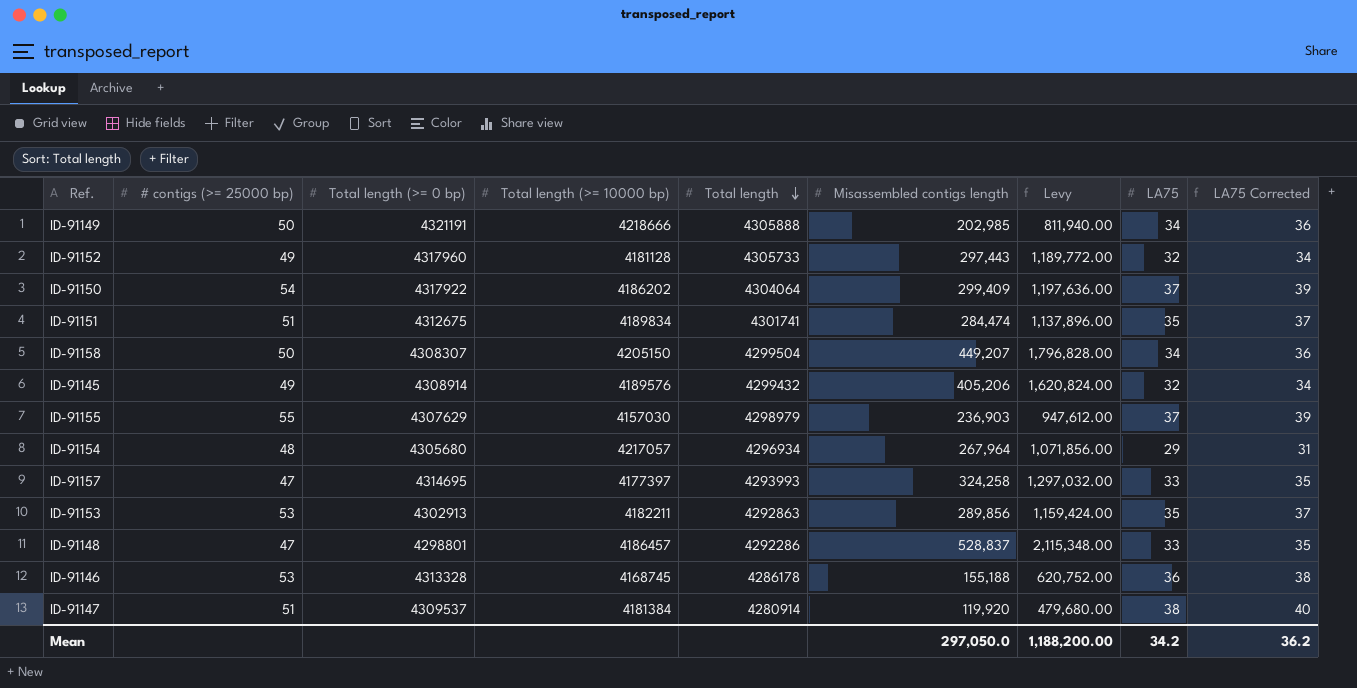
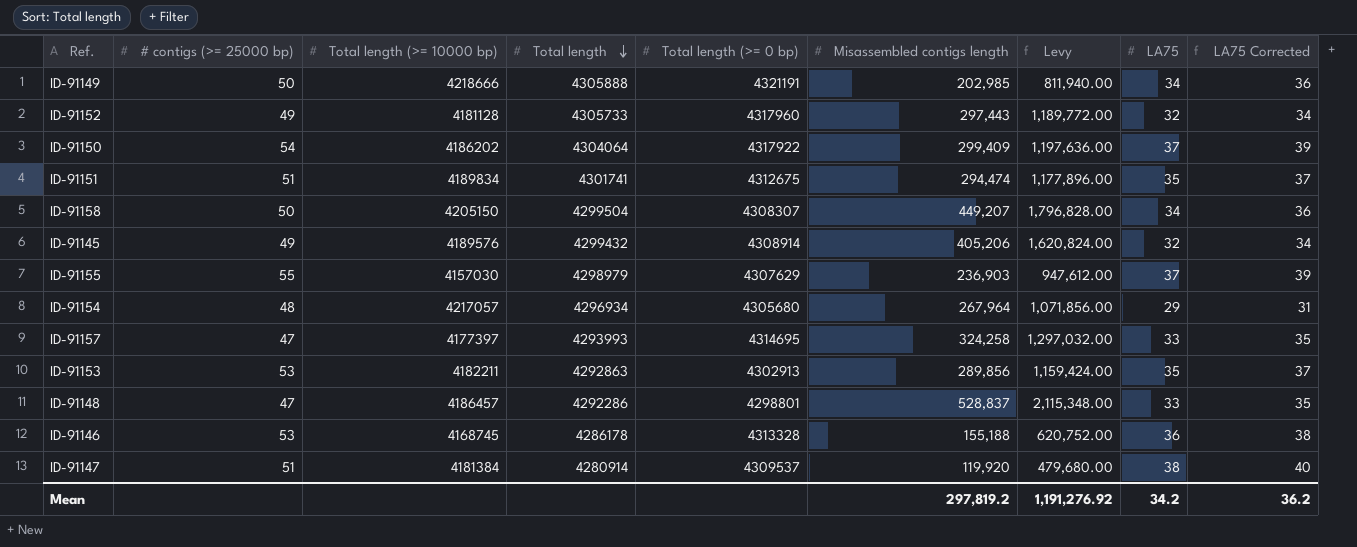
column Total length (>= 0 bp) | position: 3 -> 5
ID-91151 | Misassembled contigs length: 284,474 -> 294,474
ID-91151 | Levy: 1,137,896.00 -> 1,177,896.00
Mean | Misassembled contigs length: 297,050.0 -> 297,819.2
Mean | Levy: 1,188,200.00 -> 1,191,276.92

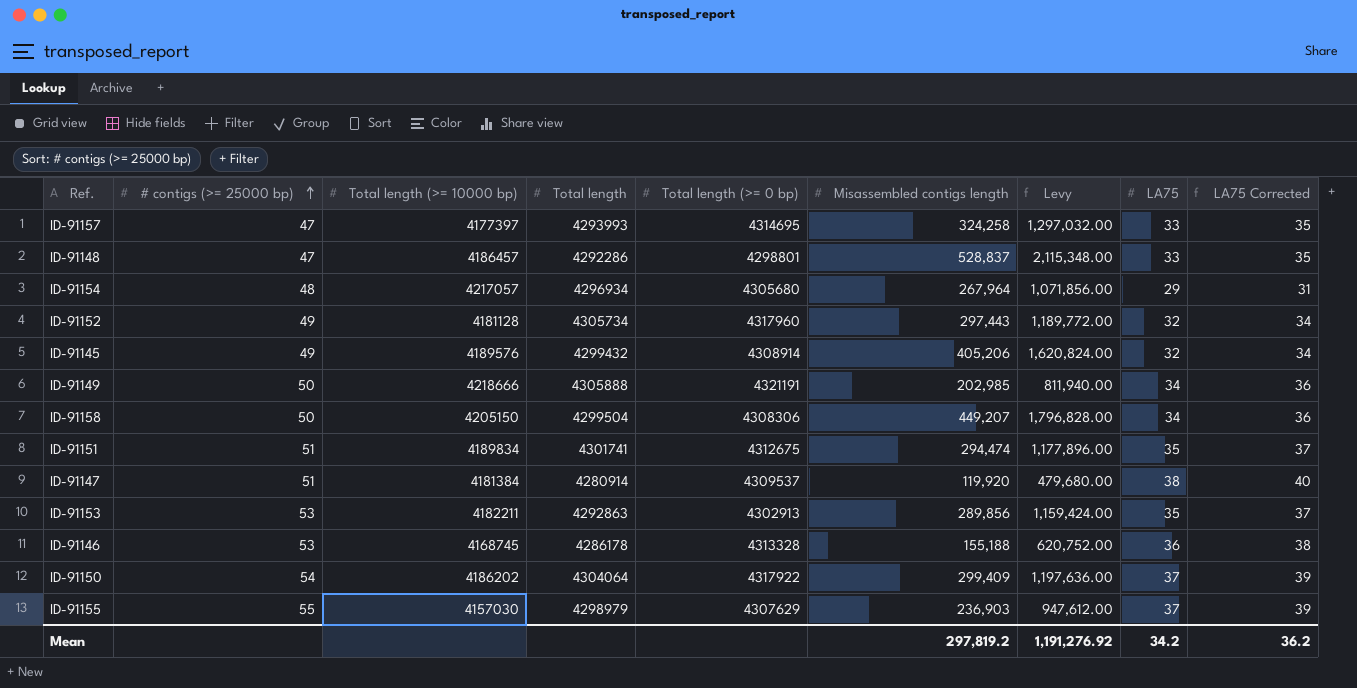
row order: Total length descending -> # contigs (>= 25000 bp) ascending
ID-91152 | Total length: 4305733 -> 4305734
ID-91158 | Total length (>= 0 bp): 4308307 -> 4308306

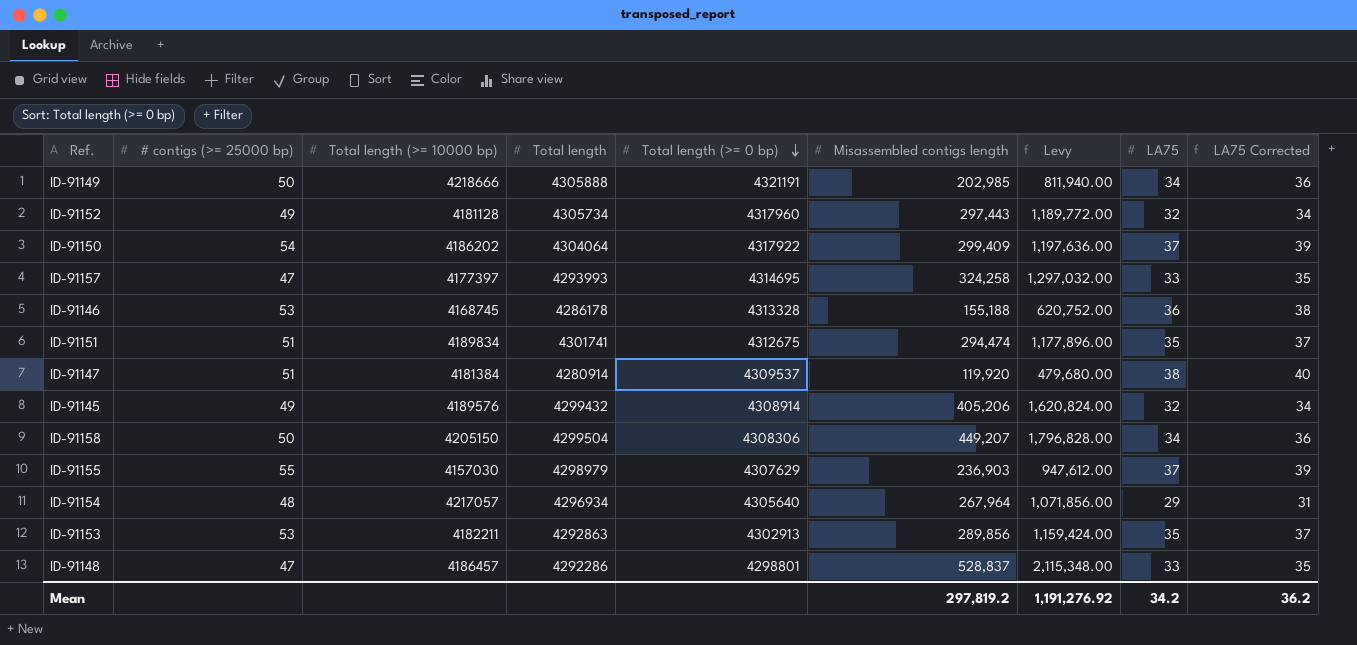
row order: # contigs (>= 25000 bp) ascending -> Total length (>= 0 bp) descending
ID-91154 | Total length (>= 0 bp): 4305680 -> 4305640

